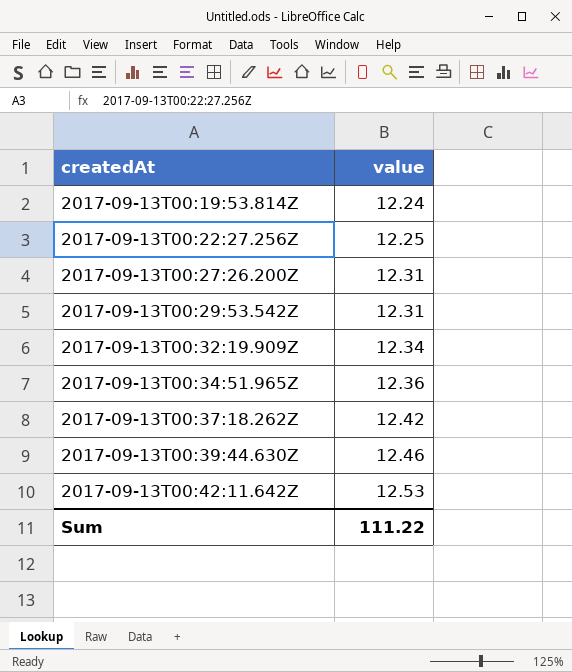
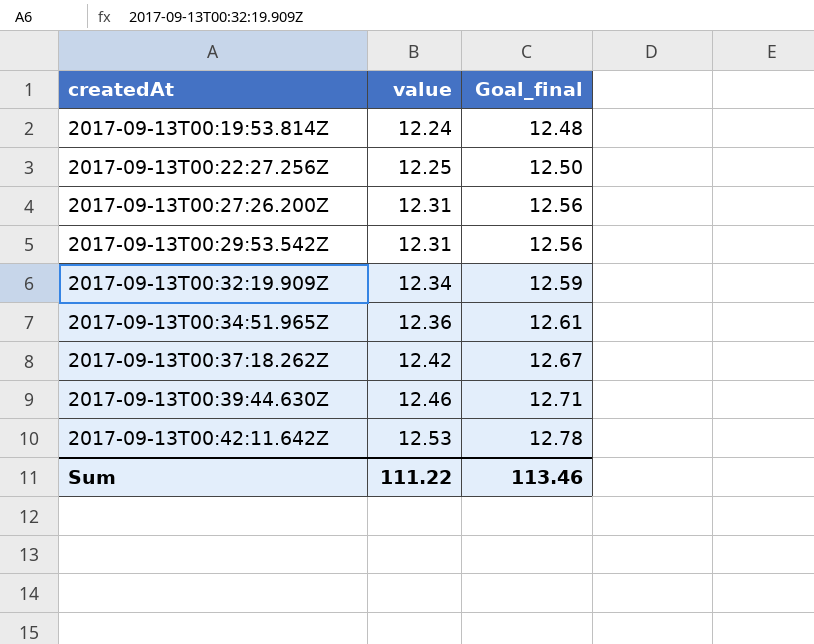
column Goal_final | formula: none -> [value] * 1.02

